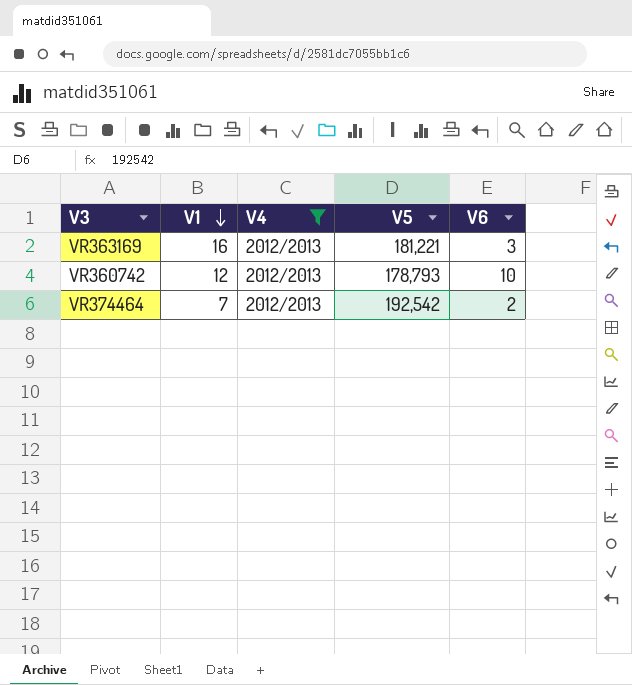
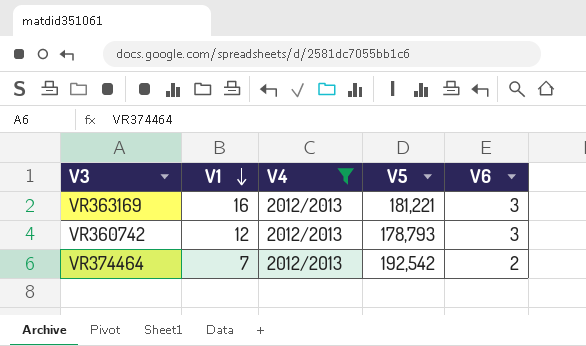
VR360742 | V6: 10 -> 3

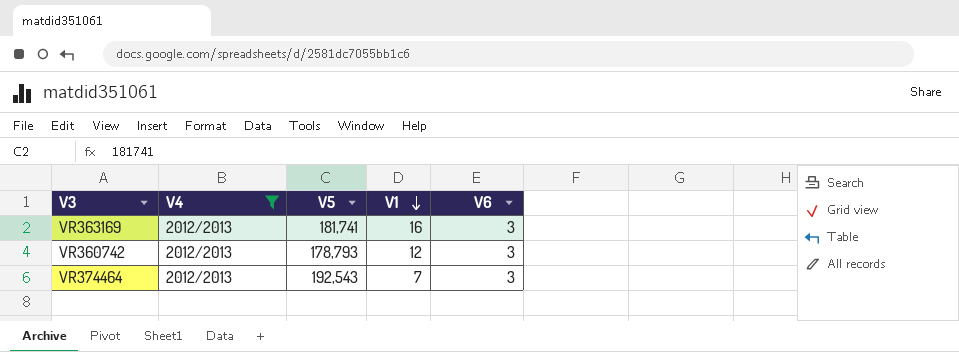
column V1 | position: 2 -> 4
VR363169 | V5: 181,221 -> 181,741
VR374464 | V5: 192,542 -> 192,543
VR374464 | V6: 2 -> 3

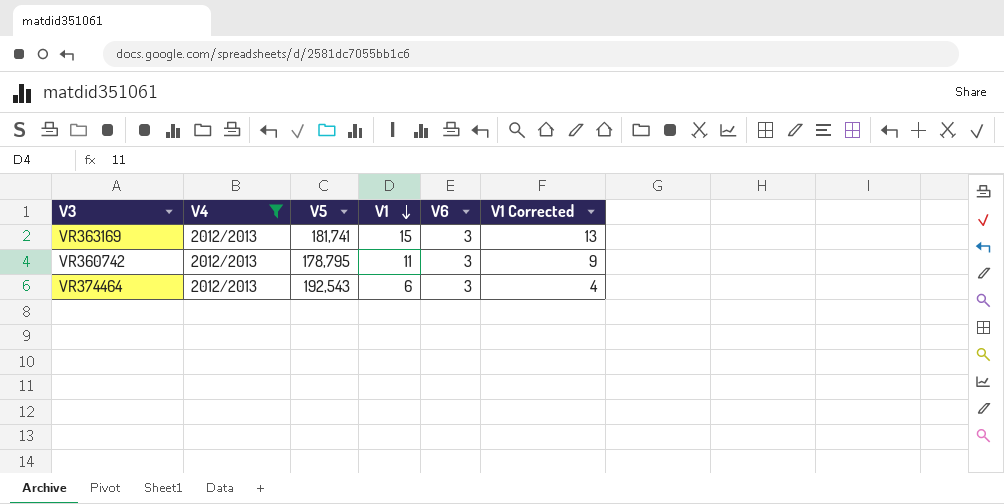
column V1 Corrected | formula: none -> [V1] - 2
VR363169 | V1: 16 -> 15
VR360742 | V5: 178,793 -> 178,795
VR360742 | V1: 12 -> 11
VR374464 | V1: 7 -> 6

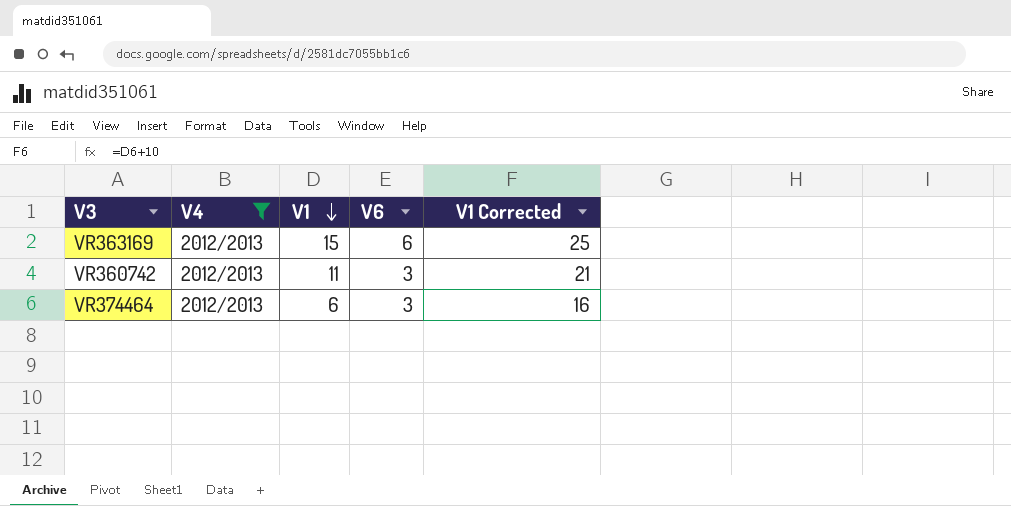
column V5 | position: 3 -> none
column V1 Corrected | formula: [V1] - 2 -> [V1] + 10
VR363169 | V6: 3 -> 6

